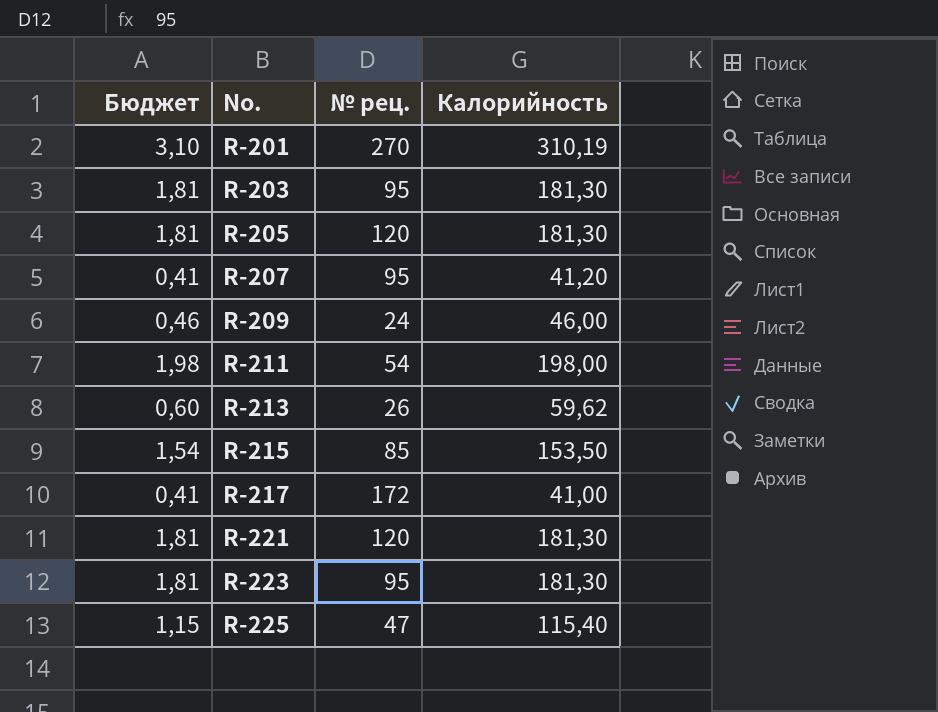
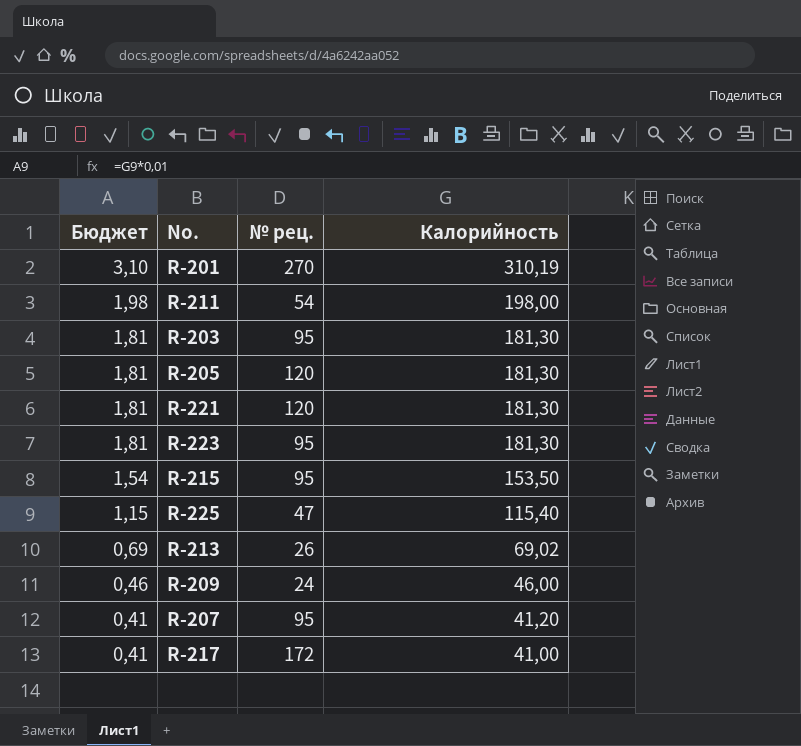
row order: No. ascending -> Бюджет descending
R-215 | № рец.: 85 -> 95
R-213 | Бюджет: 0,60 -> 0,69
R-213 | Калорийность: 59,62 -> 69,02

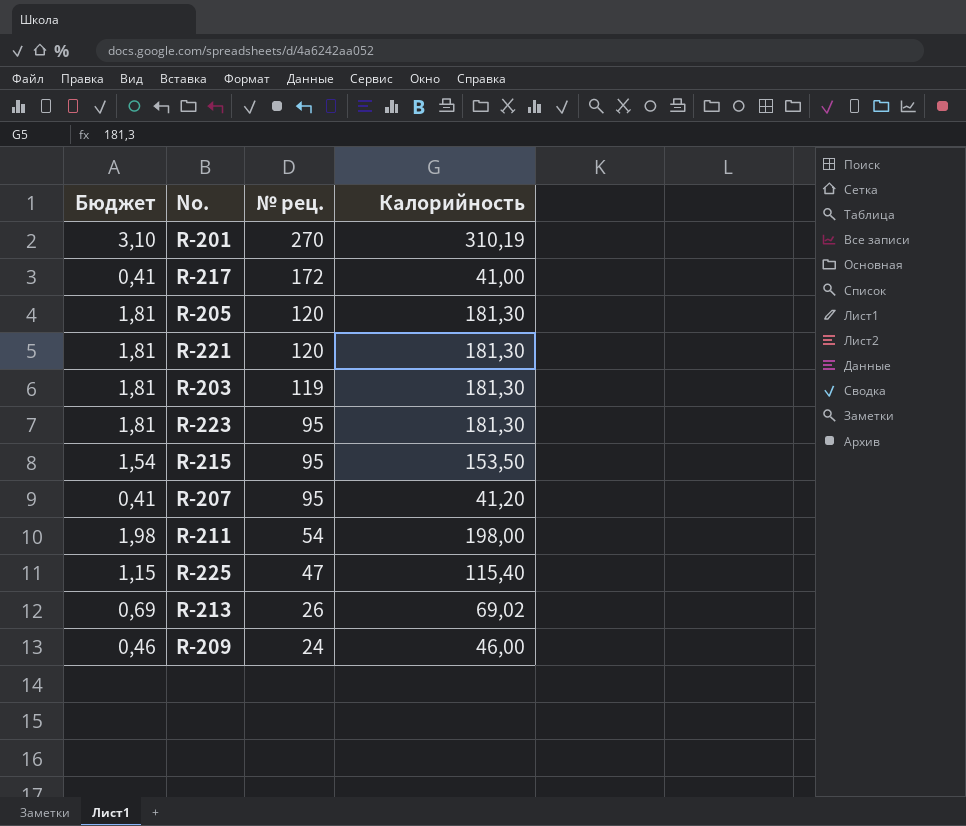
row order: Бюджет descending -> № рец. descending
R-203 | № рец.: 95 -> 119

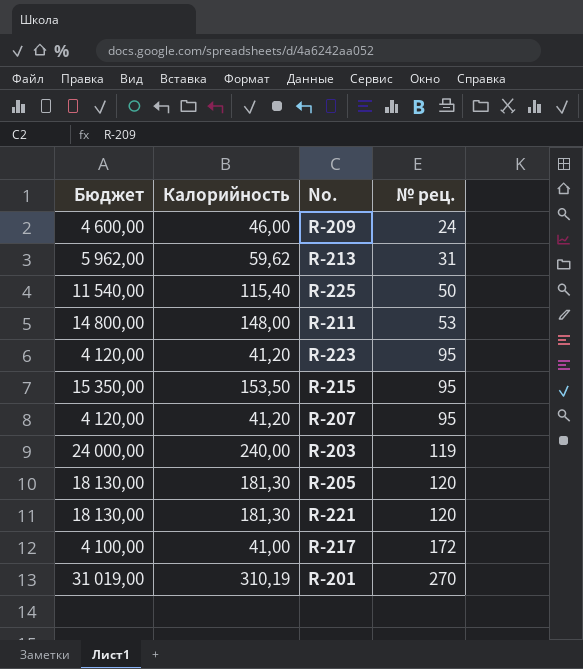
row order: № рец. descending -> № рец. ascending
column Бюджет | formula: [Калорийность] * 0,01 -> [Калорийность] * 100
column Калорийность | position: 4 -> 2
R-213 | Калорийность: 69,02 -> 59,62
R-213 | № рец.: 26 -> 31
R-225 | № рец.: 47 -> 50
R-211 | Калорийность: 198,00 -> 148,00
R-211 | № рец.: 54 -> 53
R-223 | Калорийность: 181,30 -> 41,20
R-203 | Калорийность: 181,30 -> 240,00

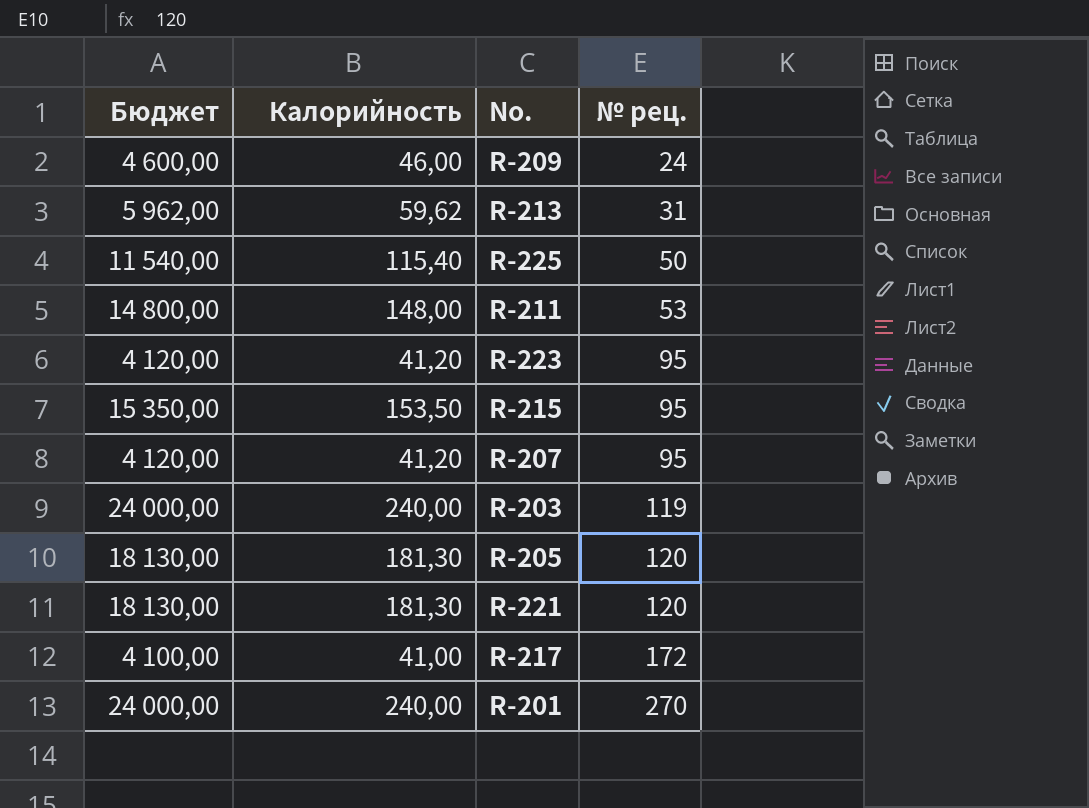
R-201 | Бюджет: 31 019,00 -> 24 000,00
R-201 | Калорийность: 310,19 -> 240,00

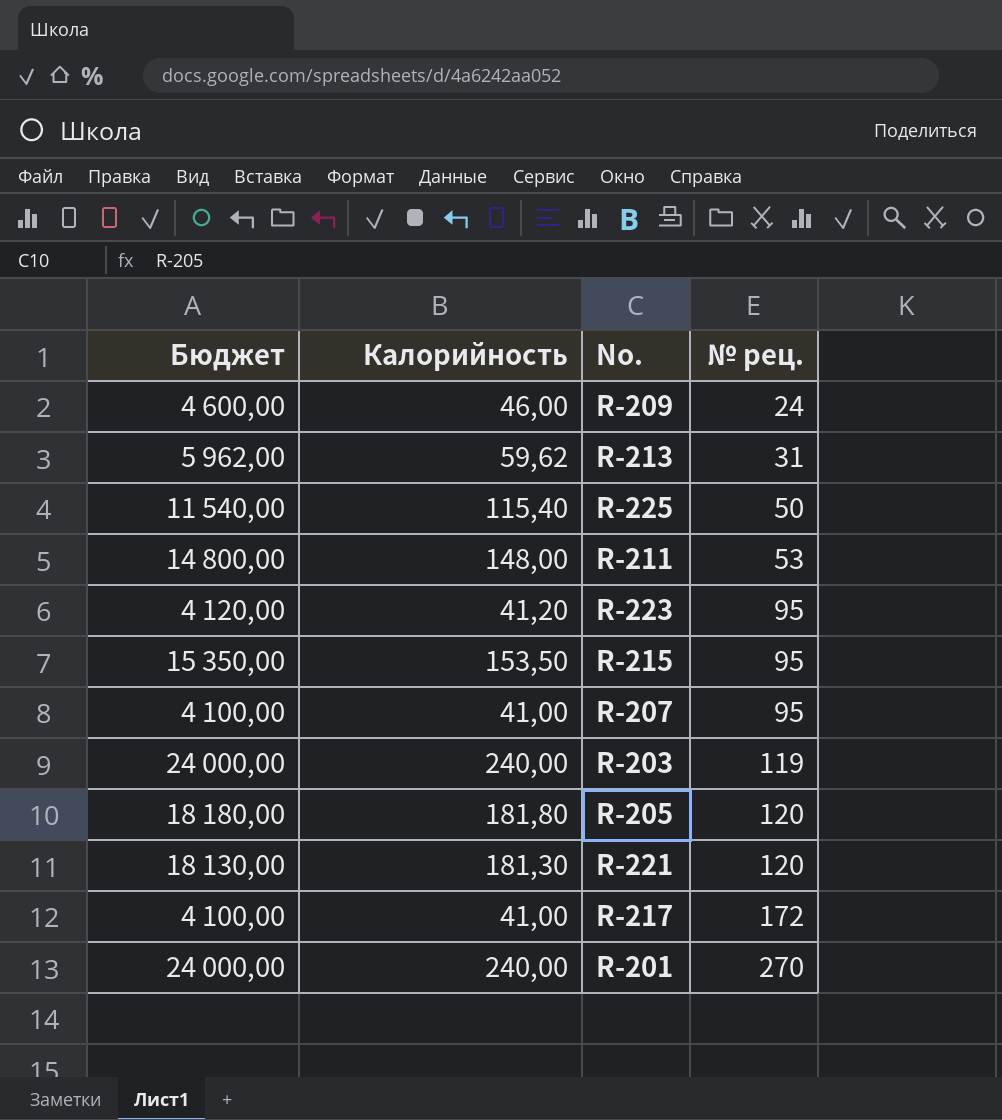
R-207 | Бюджет: 4 120,00 -> 4 100,00
R-207 | Калорийность: 41,20 -> 41,00
R-205 | Бюджет: 18 130,00 -> 18 180,00
R-205 | Калорийность: 181,30 -> 181,80

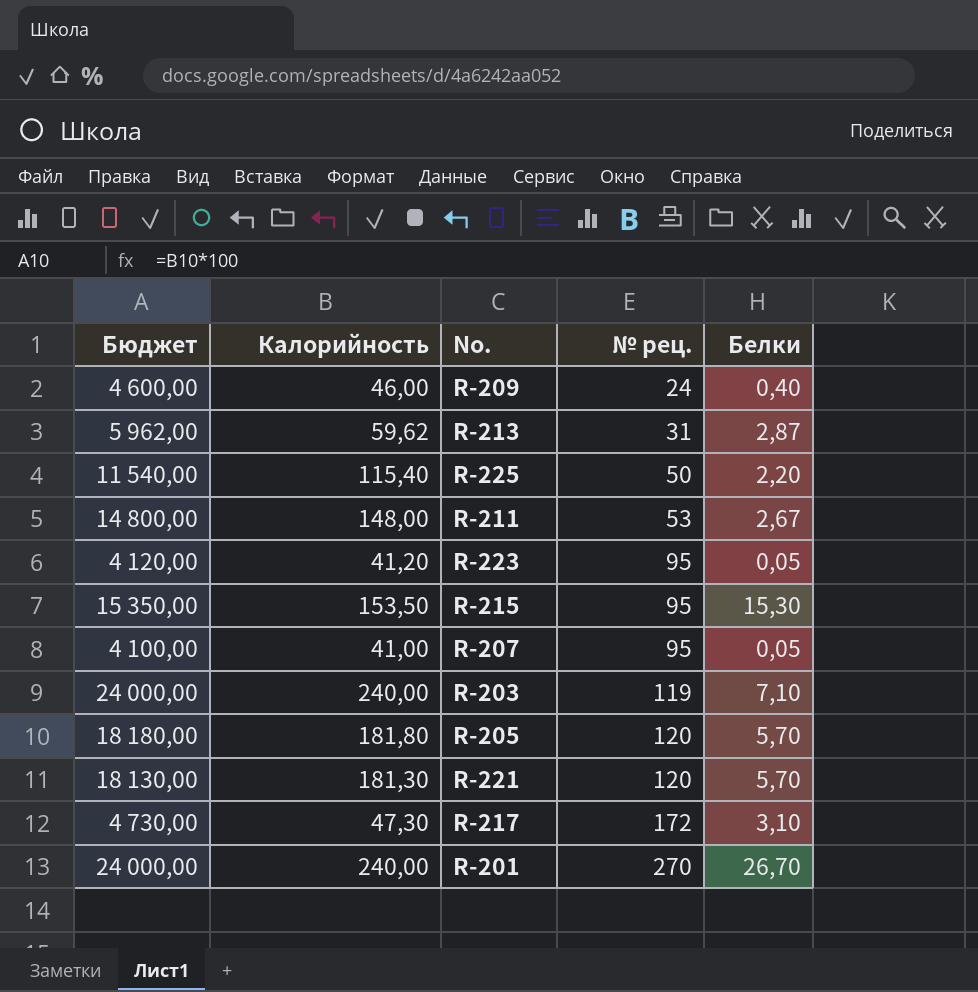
column Белки | position: none -> 5
R-217 | Бюджет: 4 100,00 -> 4 730,00
R-217 | Калорийность: 41,00 -> 47,30

